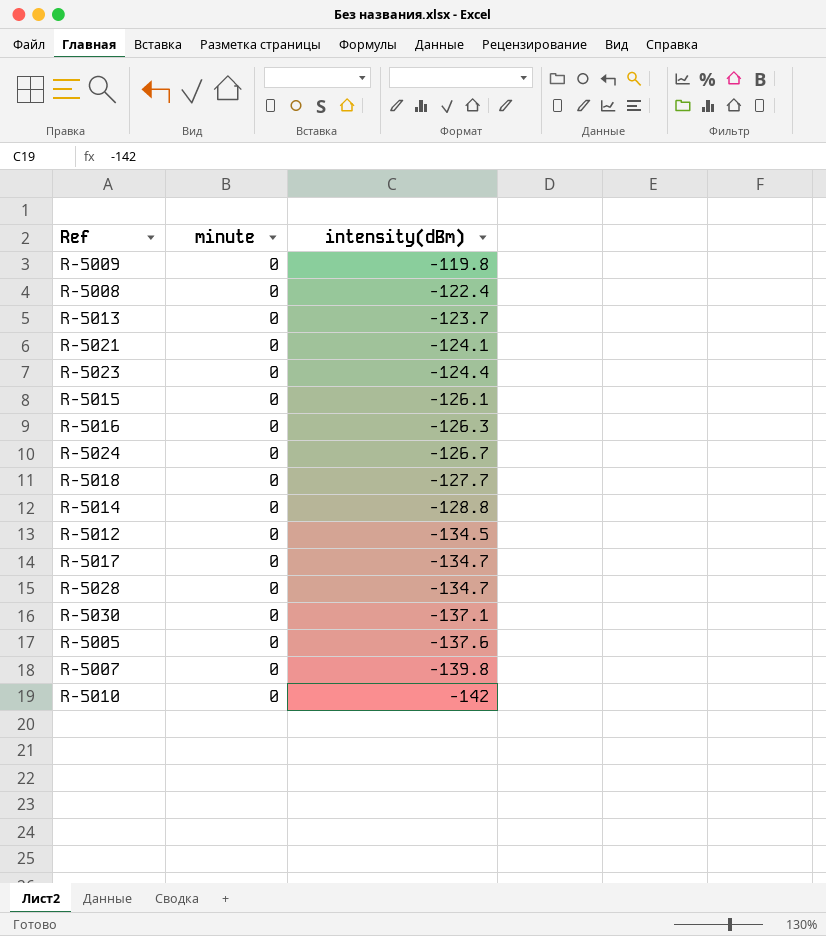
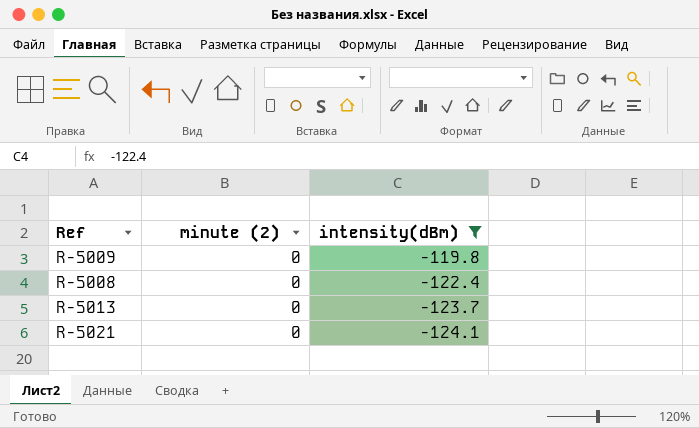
filter: none -> intensity(dBm) >= -124.1
column name: minute -> minute (2)

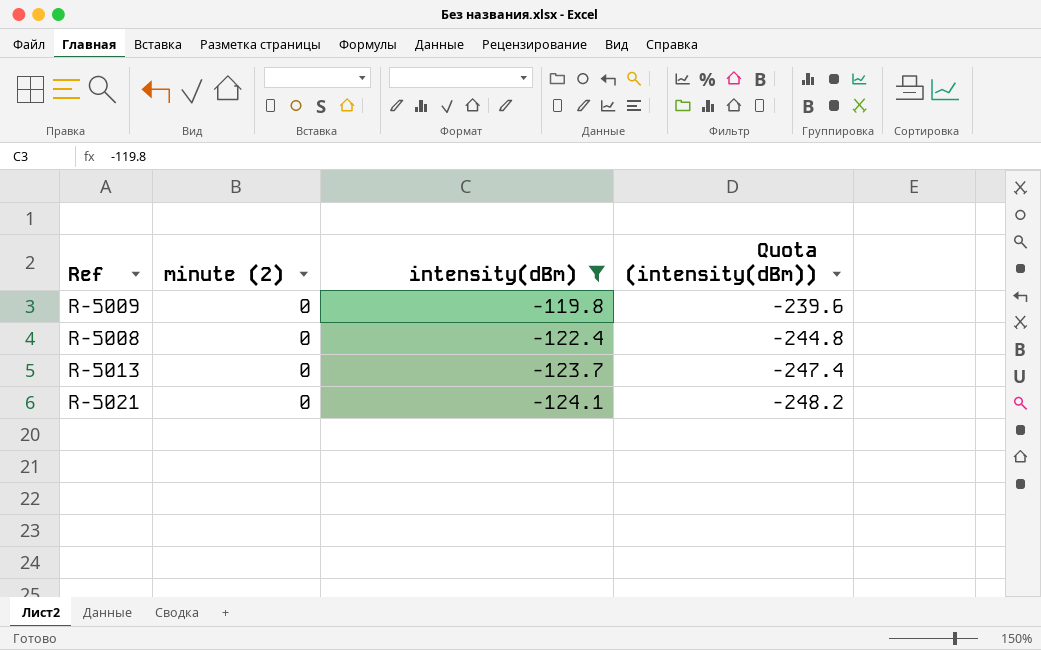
column Quota (intensity(dBm)) | formula: none -> [intensity(dBm)] * 2

